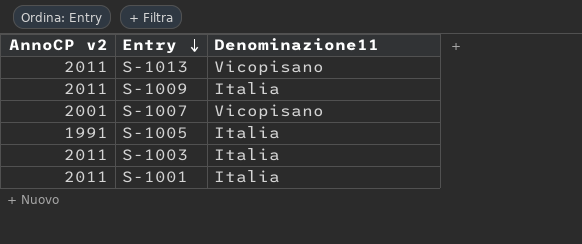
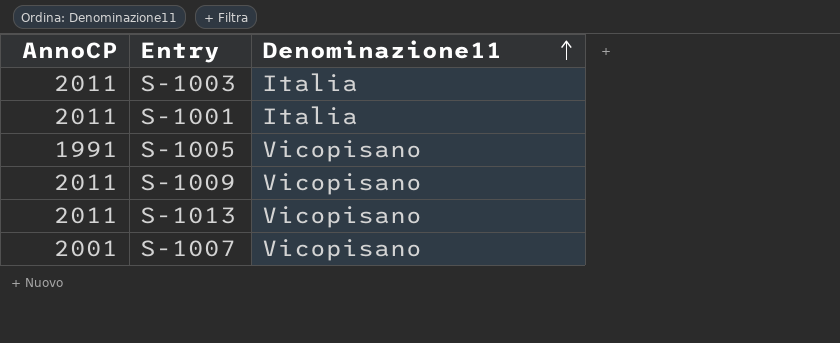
row order: Entry descending -> Denominazione11 ascending
column name: AnnoCP v2 -> AnnoCP
S-1005 | Denominazione11: Italia -> Vicopisano
S-1009 | Denominazione11: Italia -> Vicopisano

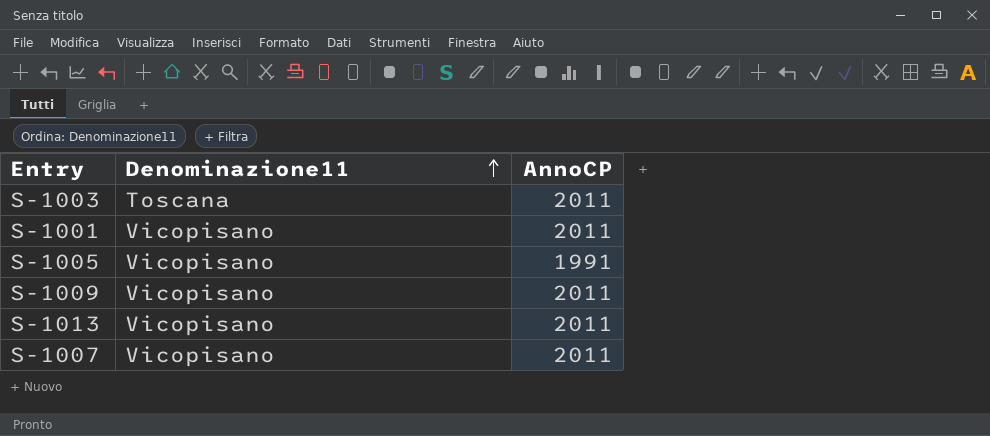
column AnnoCP | position: 1 -> 3
S-1003 | Denominazione11: Italia -> Toscana
S-1001 | Denominazione11: Italia -> Vicopisano
S-1007 | AnnoCP: 2001 -> 2011

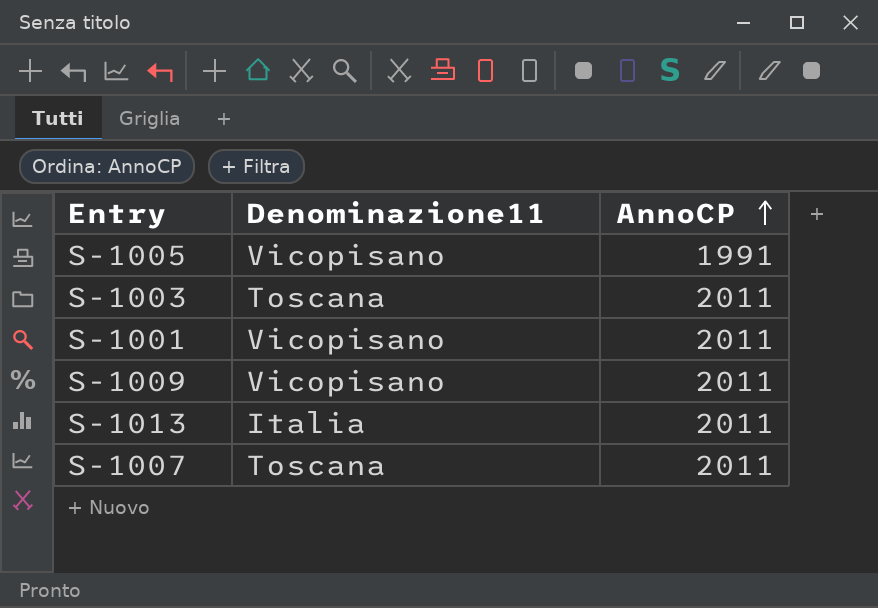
row order: Denominazione11 ascending -> AnnoCP ascending
S-1013 | Denominazione11: Vicopisano -> Italia
S-1007 | Denominazione11: Vicopisano -> Toscana

